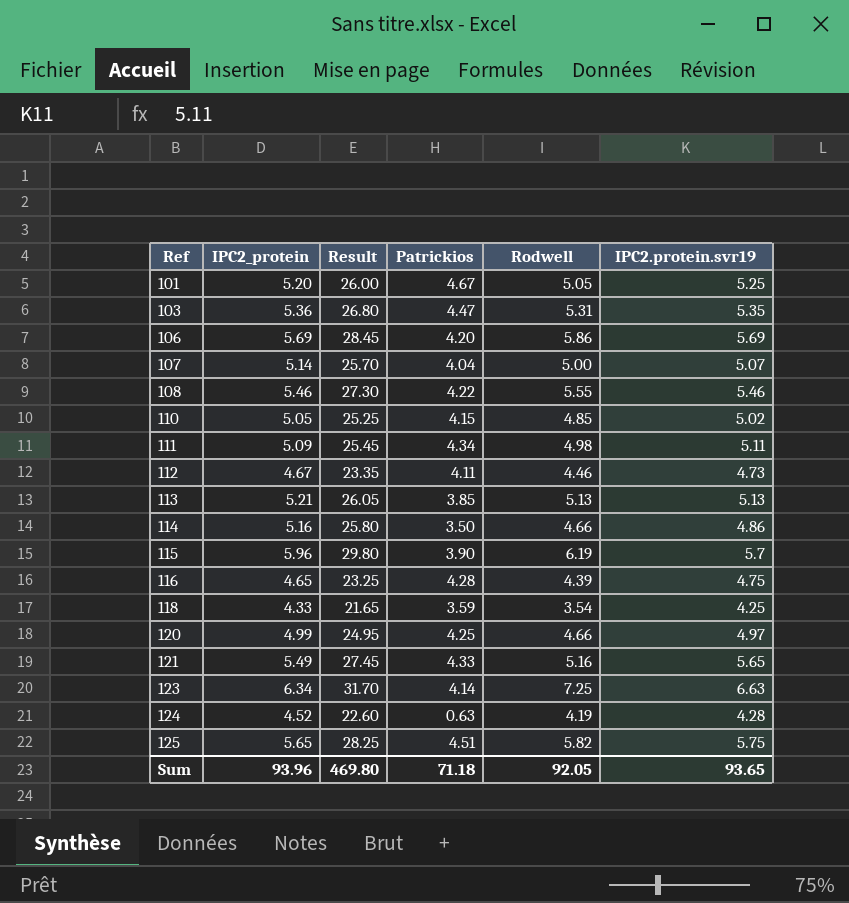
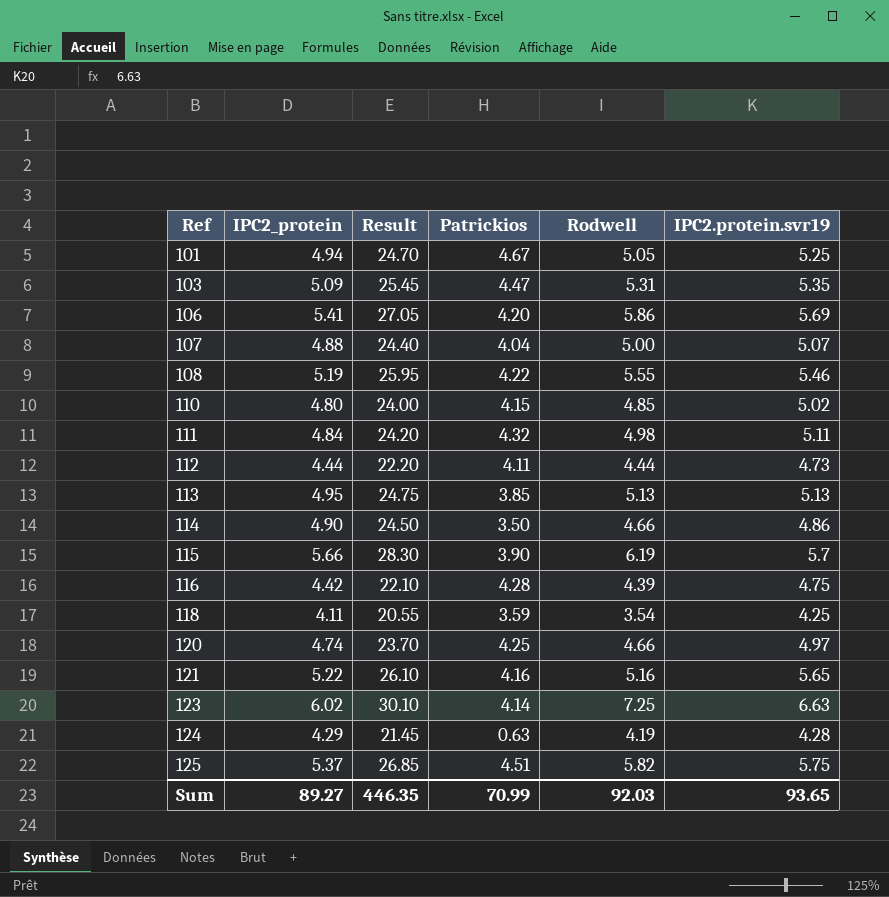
101 | IPC2_protein: 5.20 -> 4.94
101 | Result: 26.00 -> 24.70
103 | IPC2_protein: 5.36 -> 5.09
103 | Result: 26.80 -> 25.45
106 | IPC2_protein: 5.69 -> 5.41
106 | Result: 28.45 -> 27.05
107 | IPC2_protein: 5.14 -> 4.88
107 | Result: 25.70 -> 24.40
108 | IPC2_protein: 5.46 -> 5.19
108 | Result: 27.30 -> 25.95
110 | IPC2_protein: 5.05 -> 4.80
110 | Result: 25.25 -> 24.00
111 | IPC2_protein: 5.09 -> 4.84
111 | Result: 25.45 -> 24.20
111 | Patrickios: 4.34 -> 4.32
112 | IPC2_protein: 4.67 -> 4.44
112 | Result: 23.35 -> 22.20
112 | Rodwell: 4.46 -> 4.44
113 | IPC2_protein: 5.21 -> 4.95
113 | Result: 26.05 -> 24.75
114 | IPC2_protein: 5.16 -> 4.90
114 | Result: 25.80 -> 24.50
115 | IPC2_protein: 5.96 -> 5.66
115 | Result: 29.80 -> 28.30
116 | IPC2_protein: 4.65 -> 4.42
116 | Result: 23.25 -> 22.10
118 | IPC2_protein: 4.33 -> 4.11
118 | Result: 21.65 -> 20.55
120 | IPC2_protein: 4.99 -> 4.74
120 | Result: 24.95 -> 23.70
121 | IPC2_protein: 5.49 -> 5.22
121 | Result: 27.45 -> 26.10
121 | Patrickios: 4.33 -> 4.16
123 | IPC2_protein: 6.34 -> 6.02
123 | Result: 31.70 -> 30.10
124 | IPC2_protein: 4.52 -> 4.29
124 | Result: 22.60 -> 21.45
125 | IPC2_protein: 5.65 -> 5.37
125 | Result: 28.25 -> 26.85
Sum | IPC2_protein: 93.96 -> 89.27
Sum | Result: 469.80 -> 446.35
Sum | Patrickios: 71.18 -> 70.99
Sum | Rodwell: 92.05 -> 92.03

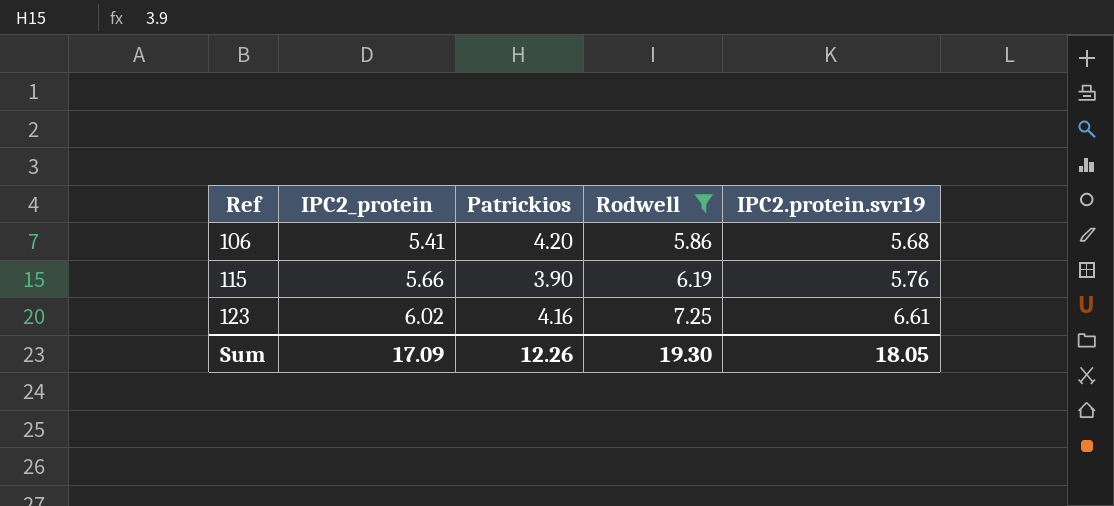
filter: none -> Rodwell >= 5.86
column Result | formula: [IPC2_protein] * 5 -> none
106 | IPC2.protein.svr19: 5.69 -> 5.68
115 | IPC2.protein.svr19: 5.7 -> 5.76
123 | Patrickios: 4.14 -> 4.16
123 | IPC2.protein.svr19: 6.63 -> 6.61
Sum | IPC2_protein: 89.27 -> 17.09
Sum | Patrickios: 70.99 -> 12.26
Sum | Rodwell: 92.03 -> 19.30
Sum | IPC2.protein.svr19: 93.65 -> 18.05

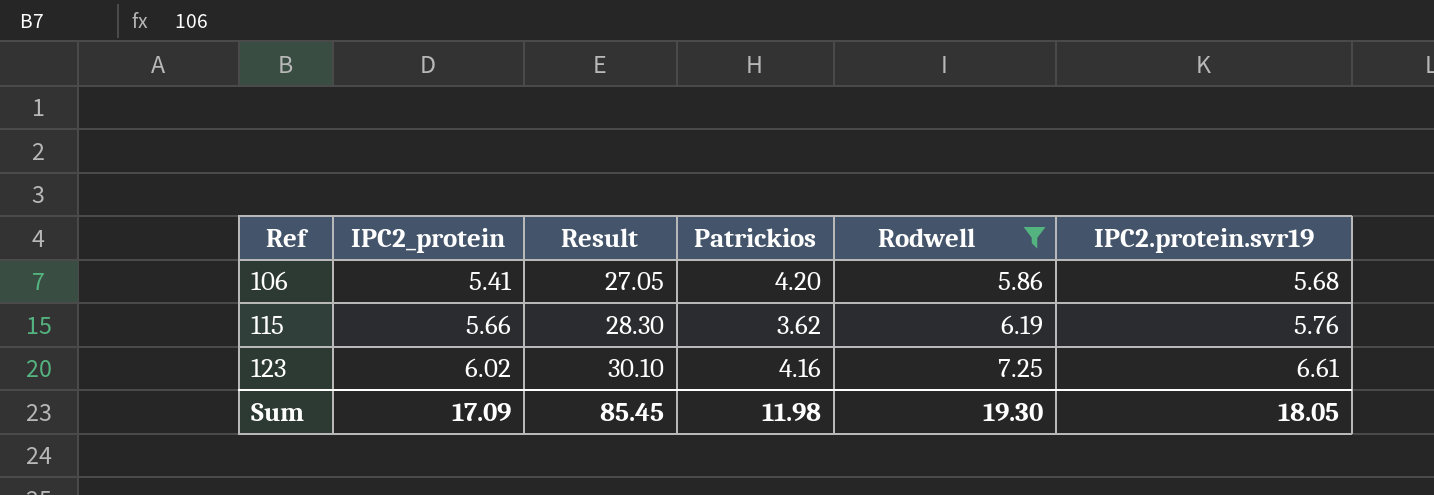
column Result | formula: none -> [IPC2_protein] * 5
115 | Patrickios: 3.90 -> 3.62
Sum | Patrickios: 12.26 -> 11.98

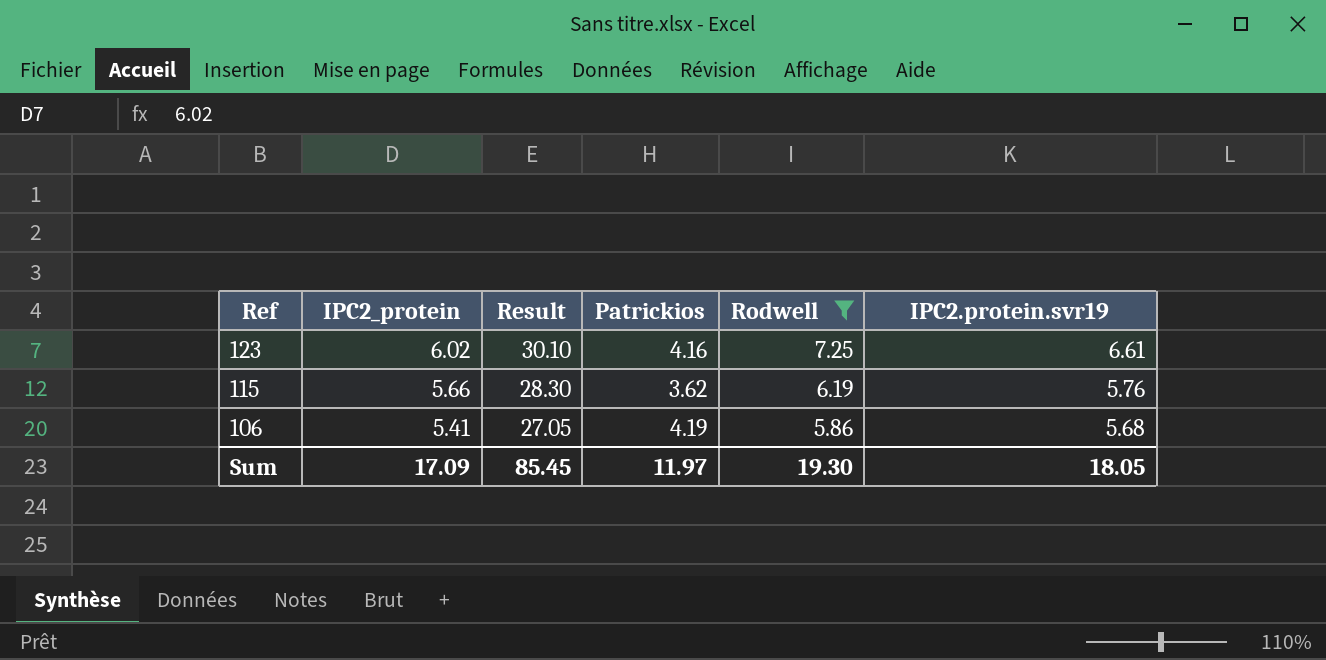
row order: Ref ascending -> Ref descending
106 | Patrickios: 4.20 -> 4.19
Sum | Patrickios: 11.98 -> 11.97

